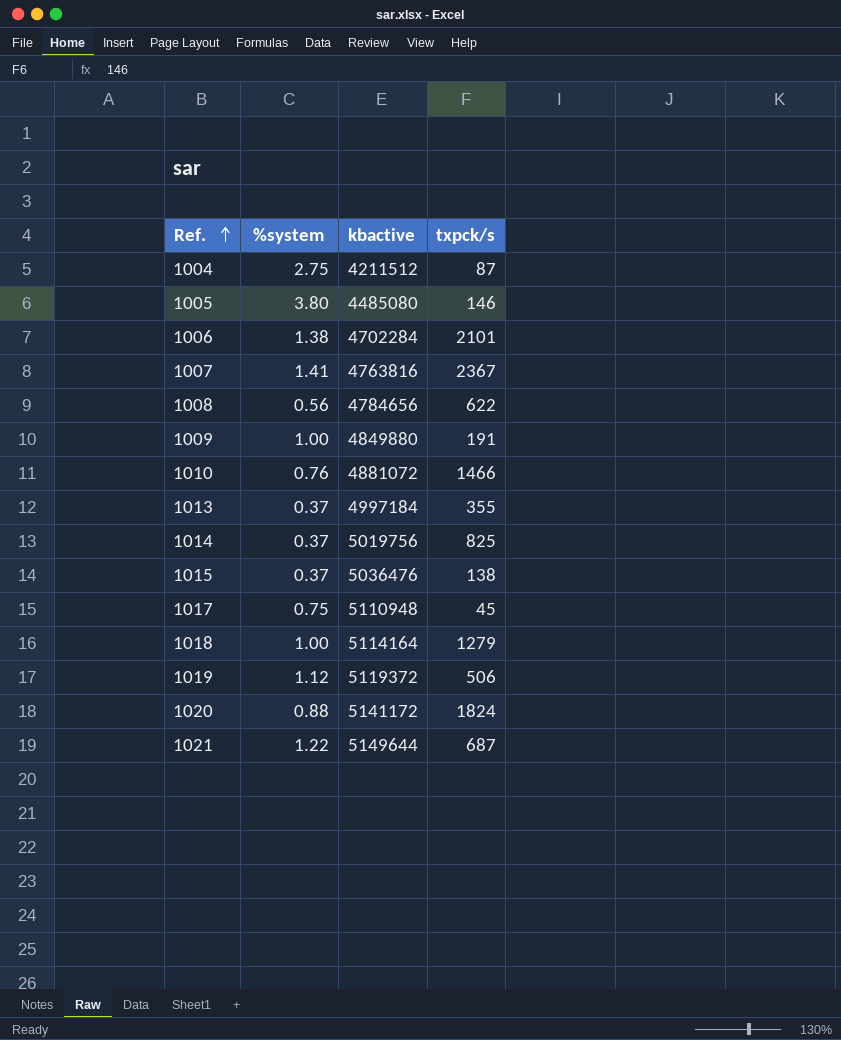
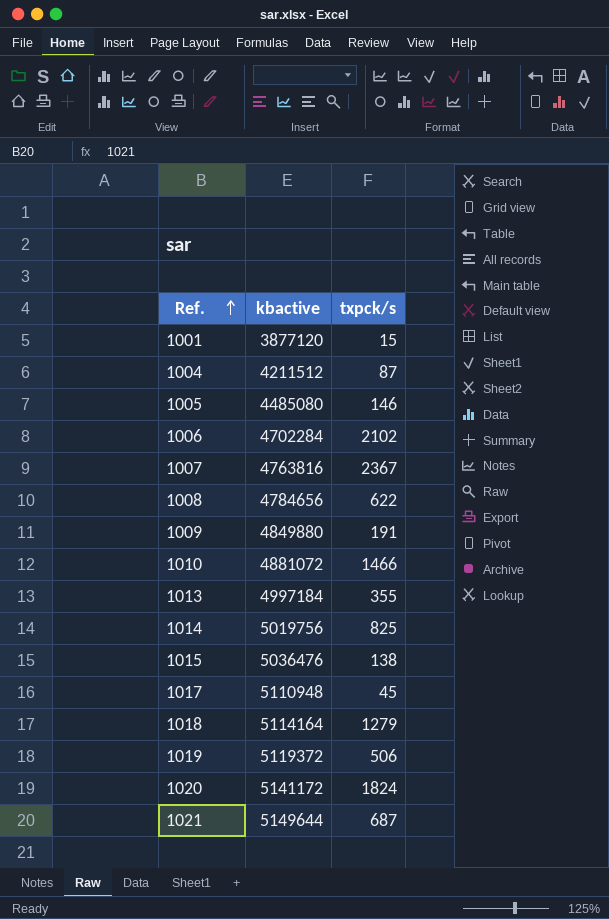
column %system | position: 2 -> none
row 1001: none -> 3877120 | 15
1006 | txpck/s: 2101 -> 2102

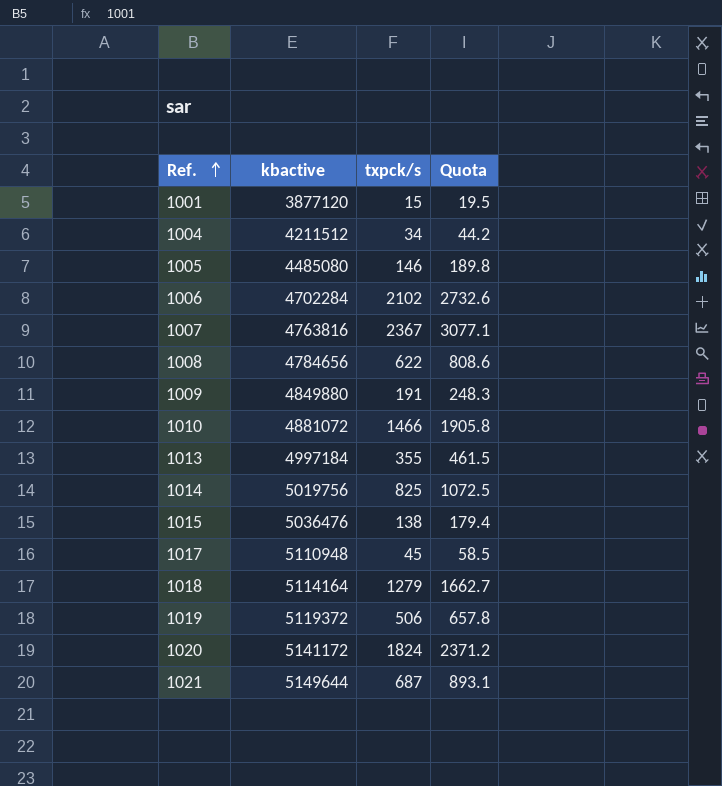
column Quota | formula: none -> [txpck/s] * 1.3
1004 | txpck/s: 87 -> 34

